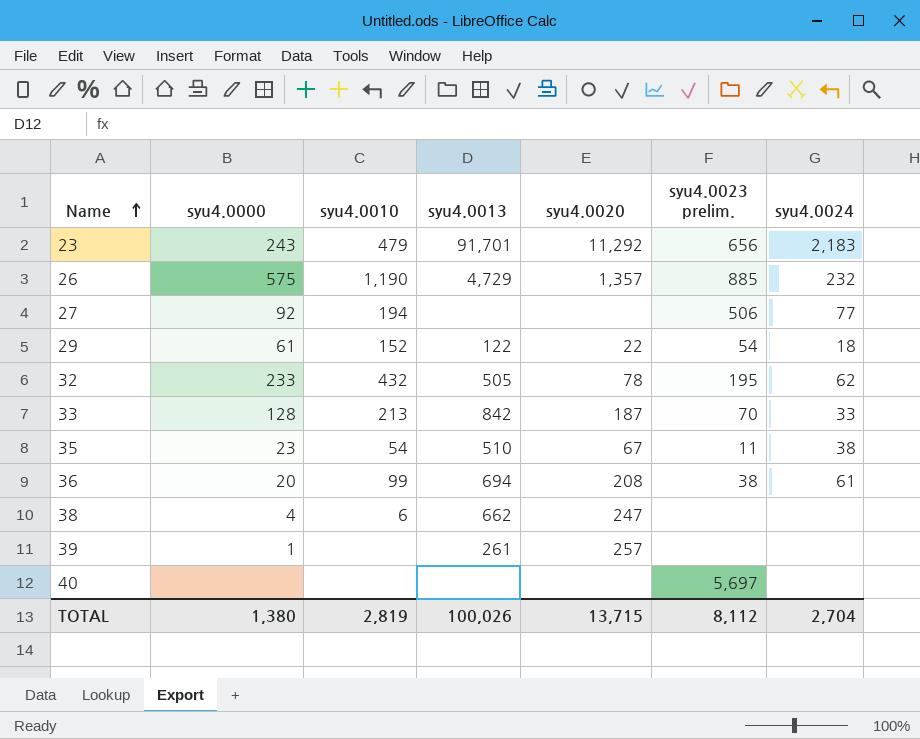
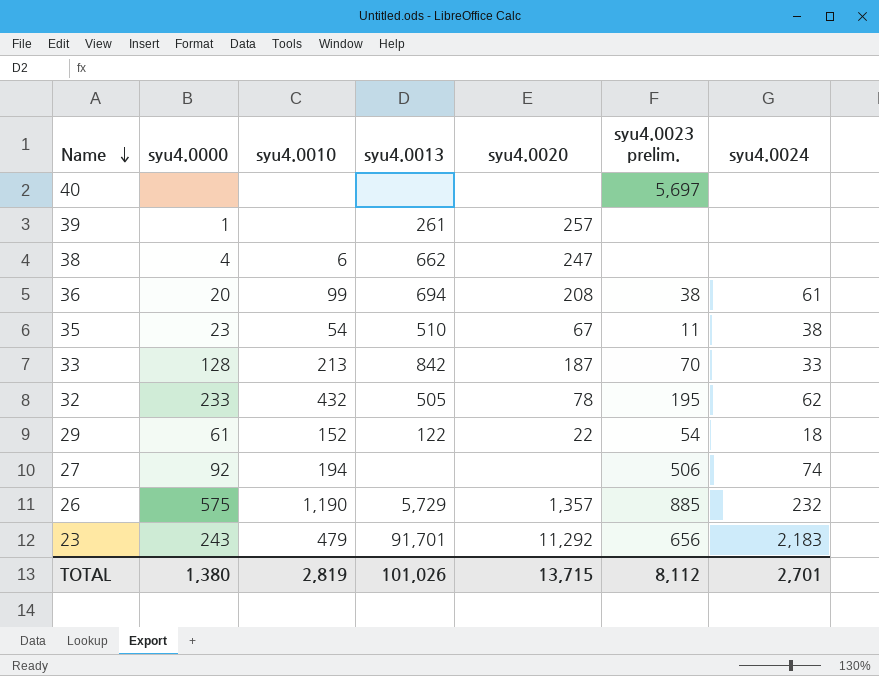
row order: Name ascending -> Name descending
27 | syu4.0024: 77 -> 74
26 | syu4.0013: 4,729 -> 5,729
TOTAL | syu4.0013: 100,026 -> 101,026
TOTAL | syu4.0024: 2,704 -> 2,701

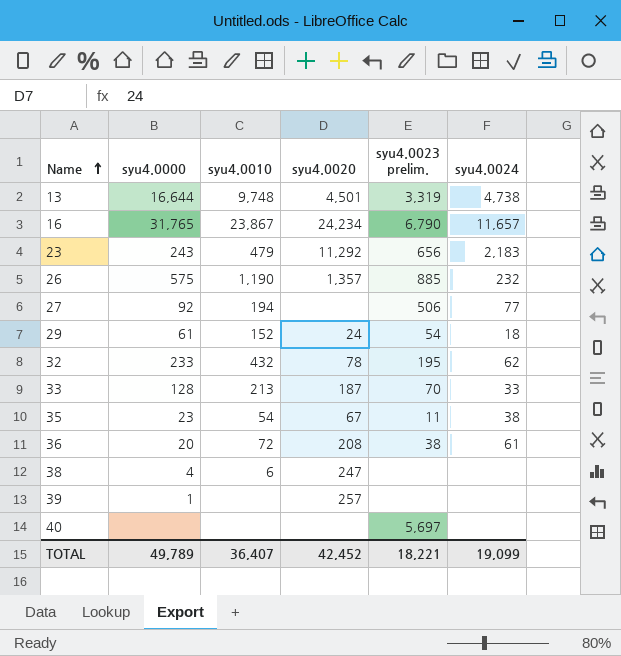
row order: Name descending -> Name ascending
column syu4.0013 | position: 4 -> none
row 13: none -> 16,644 | 9,748 | 4,501 | 3,319 | 4,738
row 16: none -> 31,765 | 23,867 | 24,234 | 6,790 | 11,657
27 | syu4.0024: 74 -> 77
29 | syu4.0020: 22 -> 24
36 | syu4.0010: 99 -> 72
TOTAL | syu4.0000: 1,380 -> 49,789
TOTAL | syu4.0010: 2,819 -> 36,407
TOTAL | syu4.0020: 13,715 -> 42,452
TOTAL | syu4.0023 prelim.: 8,112 -> 18,221
TOTAL | syu4.0024: 2,701 -> 19,099

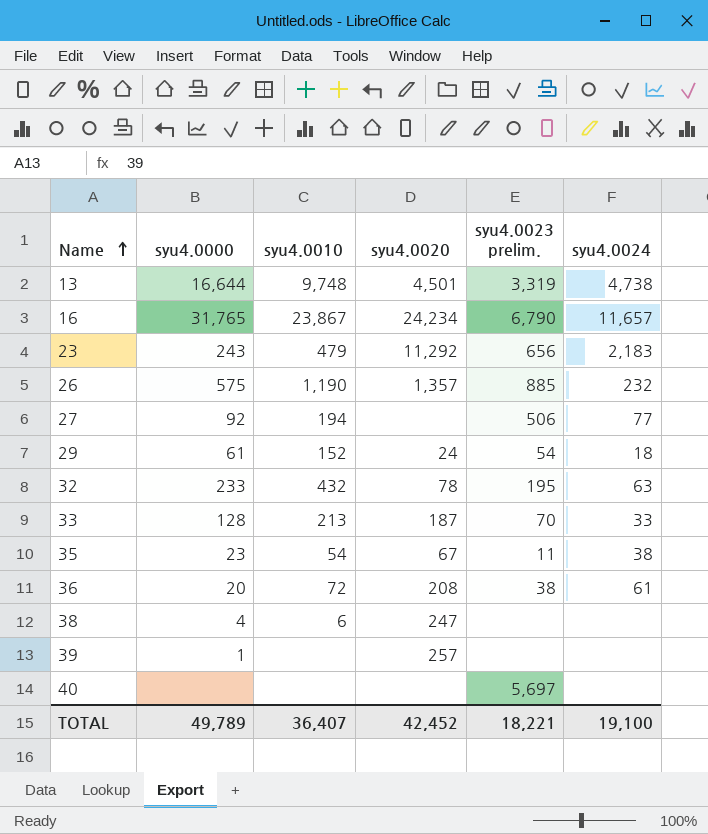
32 | syu4.0024: 62 -> 63
TOTAL | syu4.0024: 19,099 -> 19,100

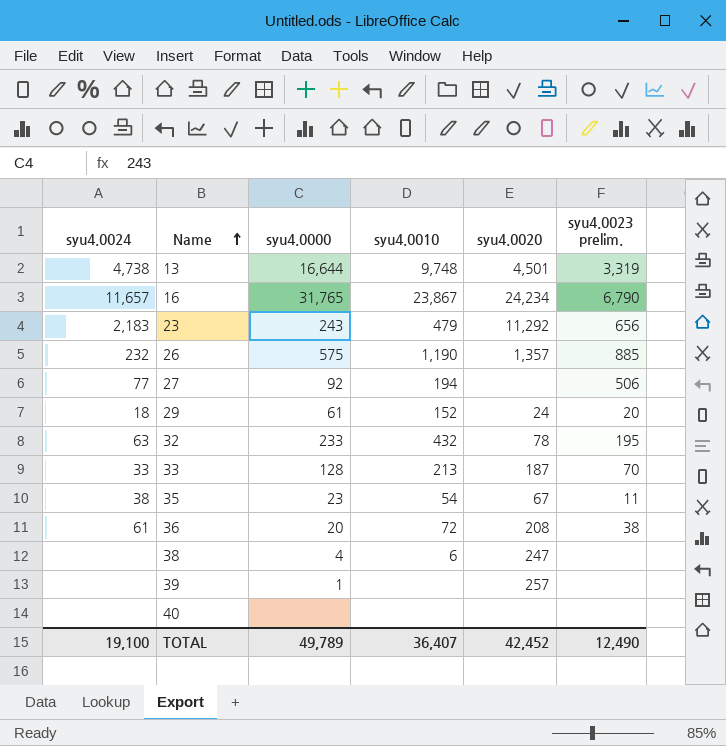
column syu4.0024 | position: 6 -> 1
29 | syu4.0023 prelim.: 54 -> 20
40 | syu4.0023 prelim.: 5,697 -> none
TOTAL | syu4.0023 prelim.: 18,221 -> 12,490

